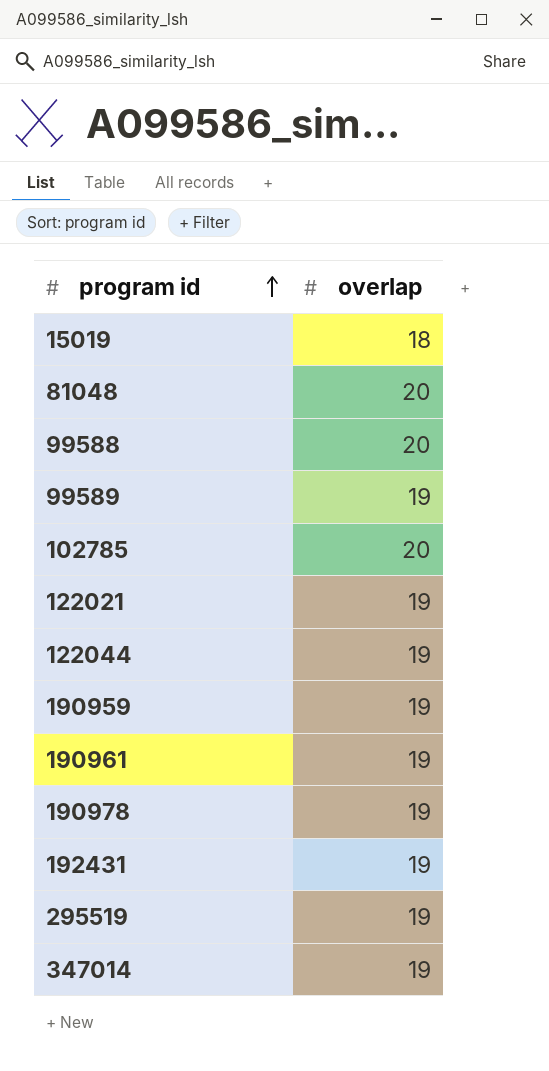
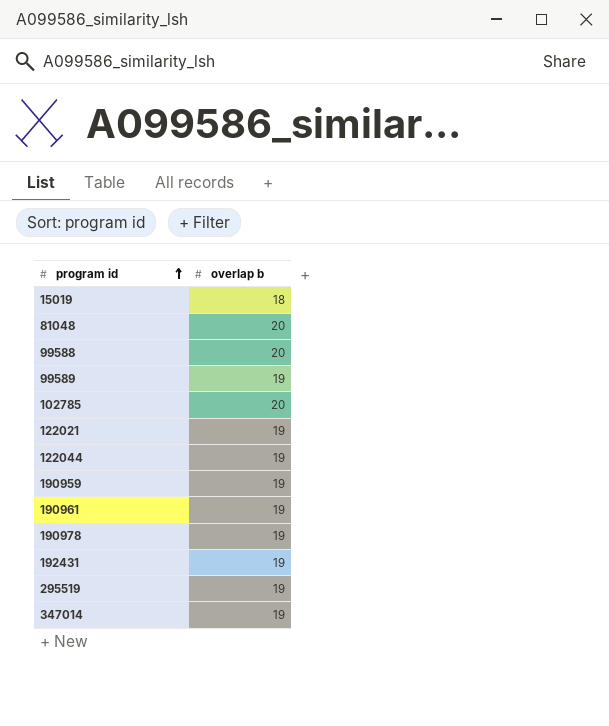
column name: overlap -> overlap b

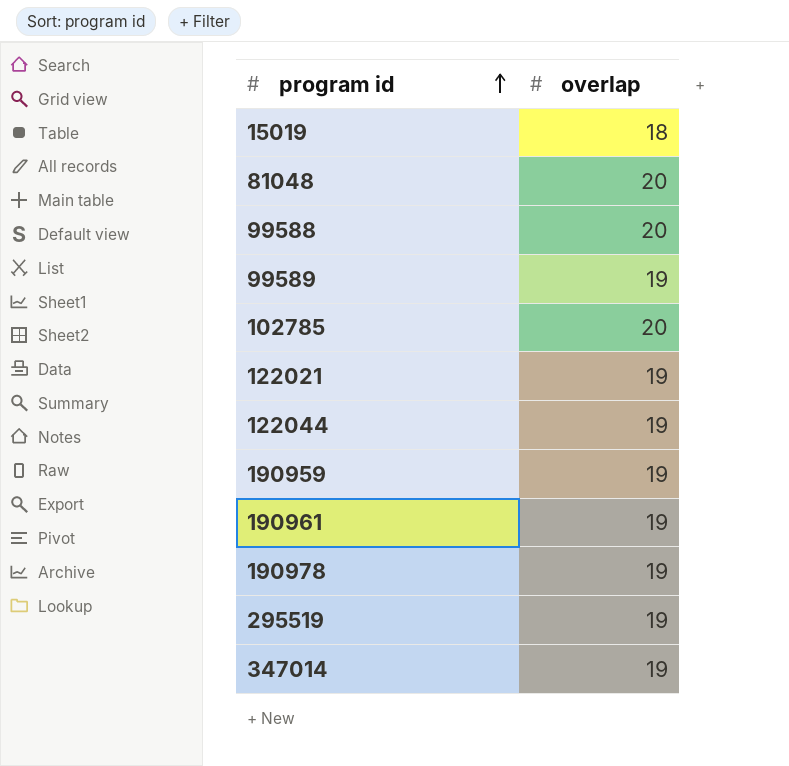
column name: overlap b -> overlap
row 192431: 19 -> none

